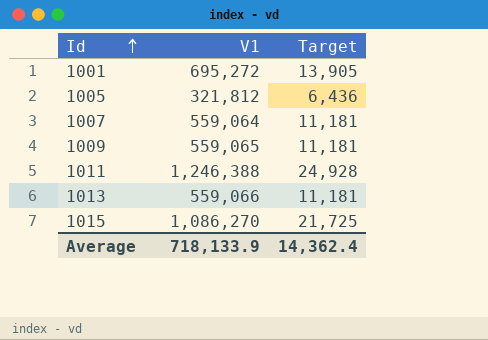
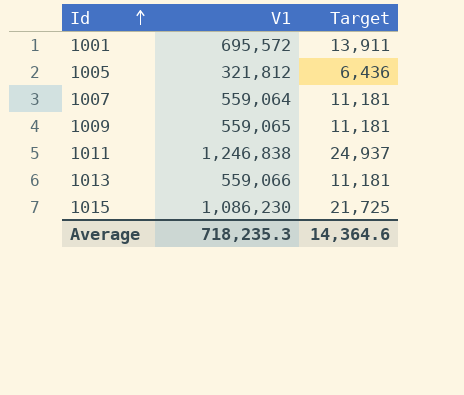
1001 | V1: 695,272 -> 695,572
1001 | Target: 13,905 -> 13,911
1011 | V1: 1,246,388 -> 1,246,838
1011 | Target: 24,928 -> 24,937
1015 | V1: 1,086,270 -> 1,086,230
Average | V1: 718,133.9 -> 718,235.3
Average | Target: 14,362.4 -> 14,364.6

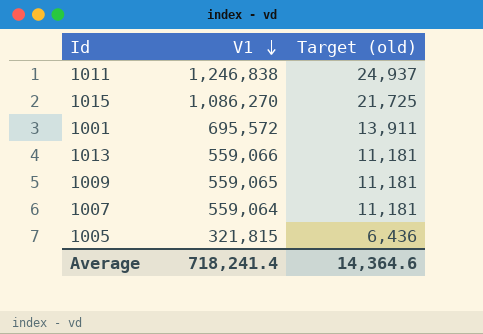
row order: Id ascending -> V1 descending
column name: Target -> Target (old)
1015 | V1: 1,086,230 -> 1,086,270
1005 | V1: 321,812 -> 321,815
Average | V1: 718,235.3 -> 718,241.4

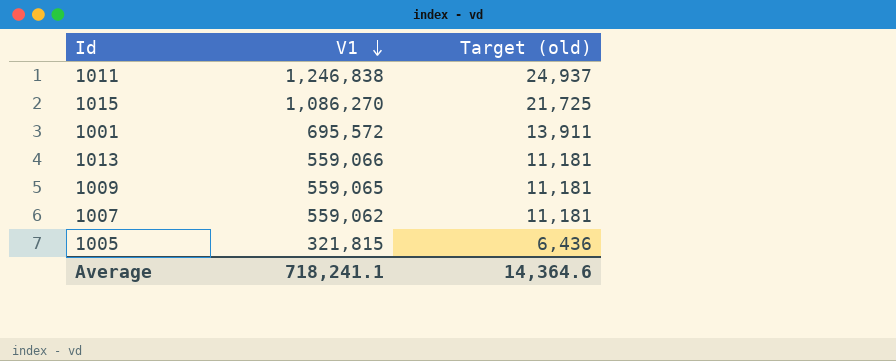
1007 | V1: 559,064 -> 559,062
Average | V1: 718,241.4 -> 718,241.1

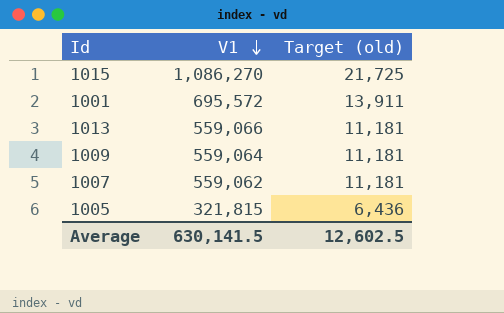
row 1011: 1,246,838 | 24,937 -> none
1009 | V1: 559,065 -> 559,064
Average | V1: 718,241.1 -> 630,141.5
Average | Target (old): 14,364.6 -> 12,602.5

